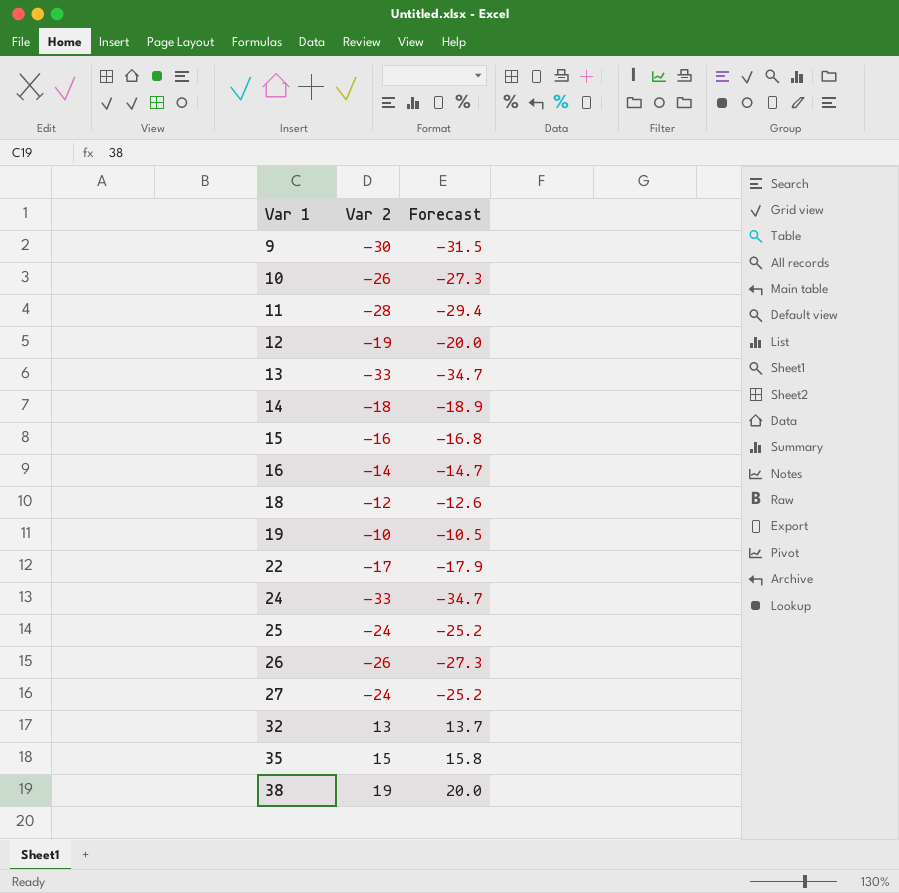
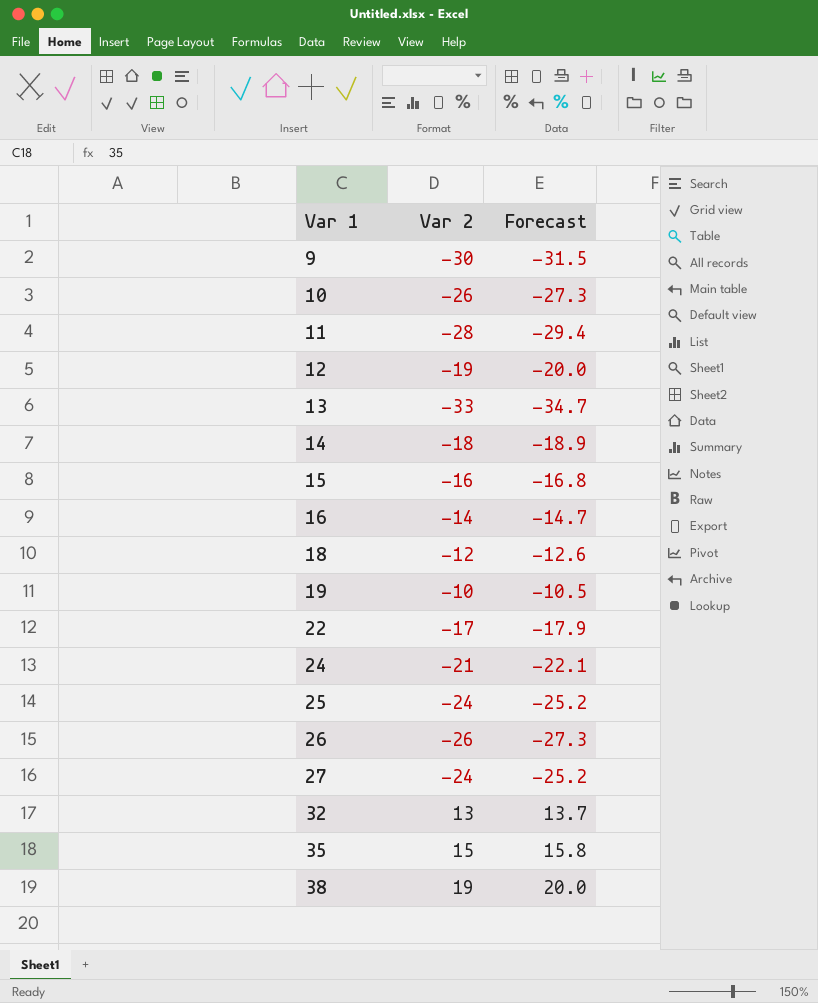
24 | Var 2: -33 -> -21
24 | Forecast: -34.7 -> -22.1

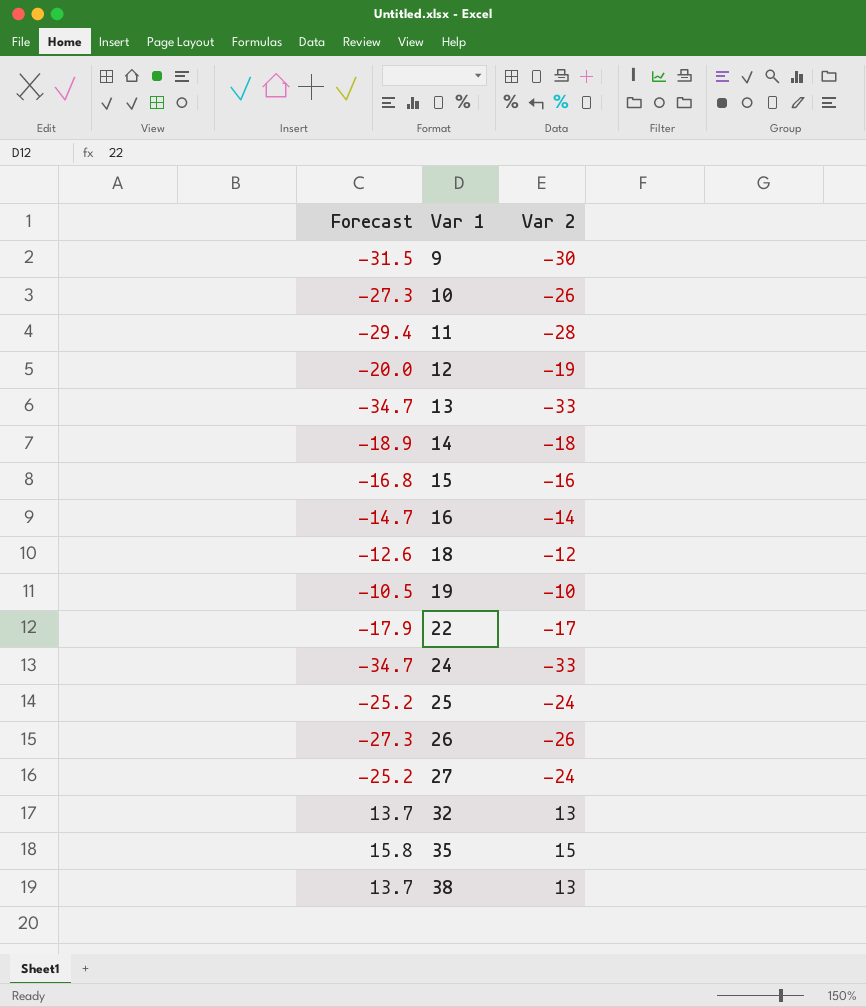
column Forecast | position: 3 -> 1
24 | Forecast: -22.1 -> -34.7
24 | Var 2: -21 -> -33
38 | Forecast: 20.0 -> 13.7
38 | Var 2: 19 -> 13

